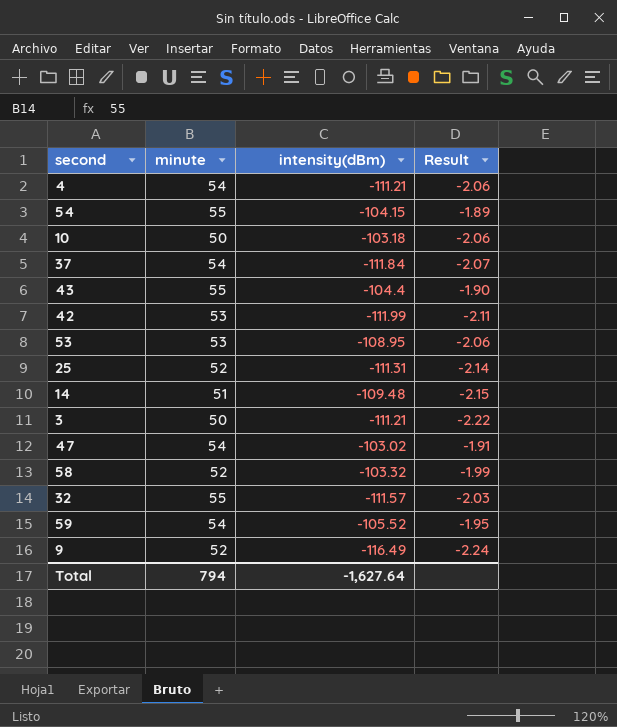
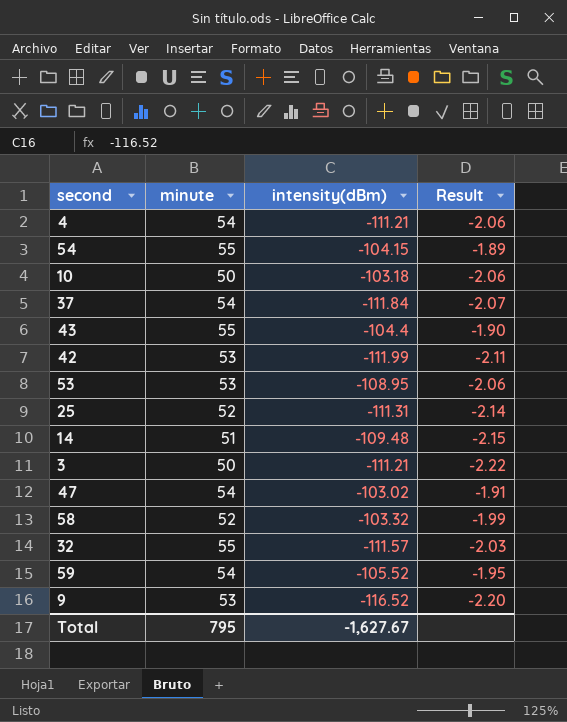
9 | minute: 52 -> 53
9 | intensity(dBm): -116.49 -> -116.52
9 | Result: -2.24 -> -2.20
Total | minute: 794 -> 795
Total | intensity(dBm): -1,627.64 -> -1,627.67

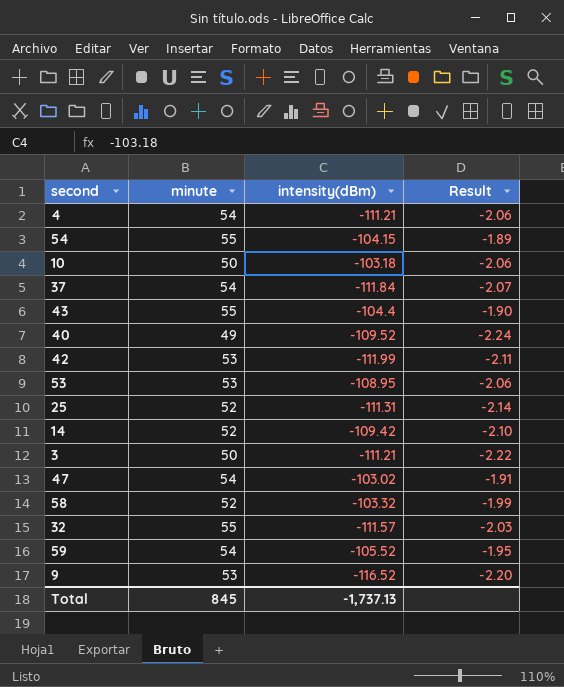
row 40: none -> 49 | -109.52 | -2.24
14 | minute: 51 -> 52
14 | intensity(dBm): -109.48 -> -109.42
14 | Result: -2.15 -> -2.10
Total | minute: 795 -> 845
Total | intensity(dBm): -1,627.67 -> -1,737.13

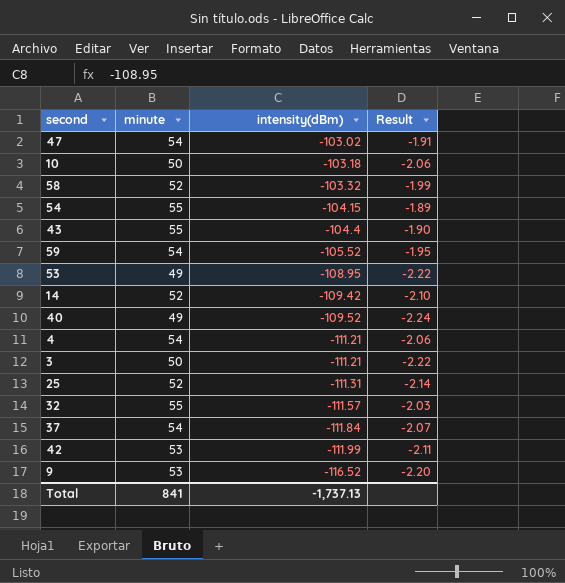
row order: none -> intensity(dBm) descending
53 | minute: 53 -> 49
53 | Result: -2.06 -> -2.22
Total | minute: 845 -> 841

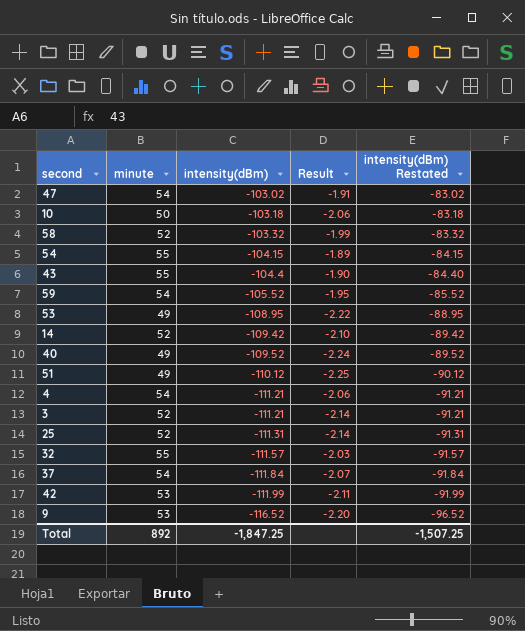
column intensity(dBm) Restated | formula: none -> [intensity(dBm)] + 20
row 51: none -> 49 | -110.12 | -2.25 | -90.12
3 | minute: 50 -> 52
3 | Result: -2.22 -> -2.14
Total | minute: 841 -> 892
Total | intensity(dBm): -1,737.13 -> -1,847.25

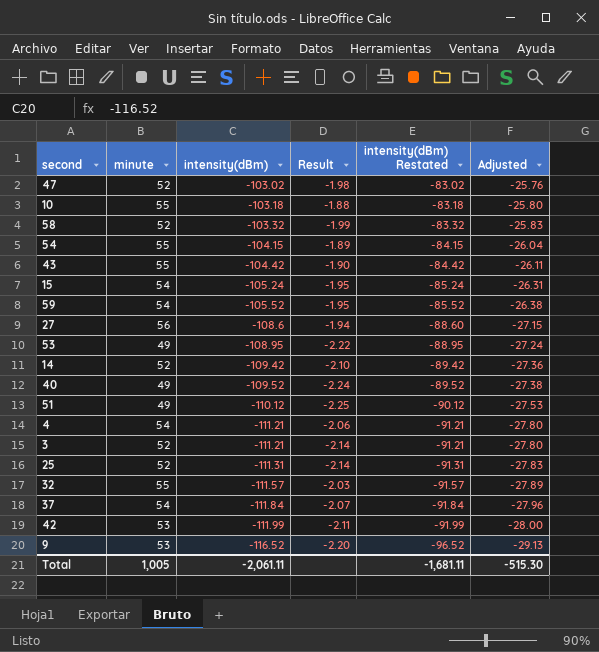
column Adjusted | formula: none -> [intensity(dBm)] * 0.25
47 | minute: 54 -> 52
47 | Result: -1.91 -> -1.98
10 | minute: 50 -> 55
10 | Result: -2.06 -> -1.88
43 | intensity(dBm): -104.4 -> -104.42
43 | intensity(dBm) Restated: -84.40 -> -84.42
row 15: none -> 54 | -105.24 | -1.95 | -85.24 | -26.31
row 27: none -> 56 | -108.6 | -1.94 | -88.60 | -27.15
Total | minute: 892 -> 1,005
Total | intensity(dBm): -1,847.25 -> -2,061.11
Total | intensity(dBm) Restated: -1,507.25 -> -1,681.11

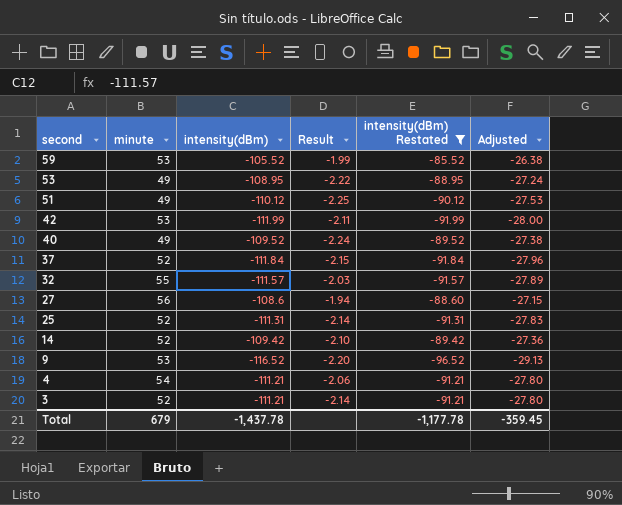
filter: none -> intensity(dBm) Restated <= -85.52
row order: intensity(dBm) descending -> second descending
59 | minute: 54 -> 53
59 | Result: -1.95 -> -1.99
37 | minute: 54 -> 52
37 | Result: -2.07 -> -2.15
Total | minute: 1,005 -> 679
Total | intensity(dBm): -2,061.11 -> -1,437.78
Total | intensity(dBm) Restated: -1,681.11 -> -1,177.78
Total | Adjusted: -515.30 -> -359.45

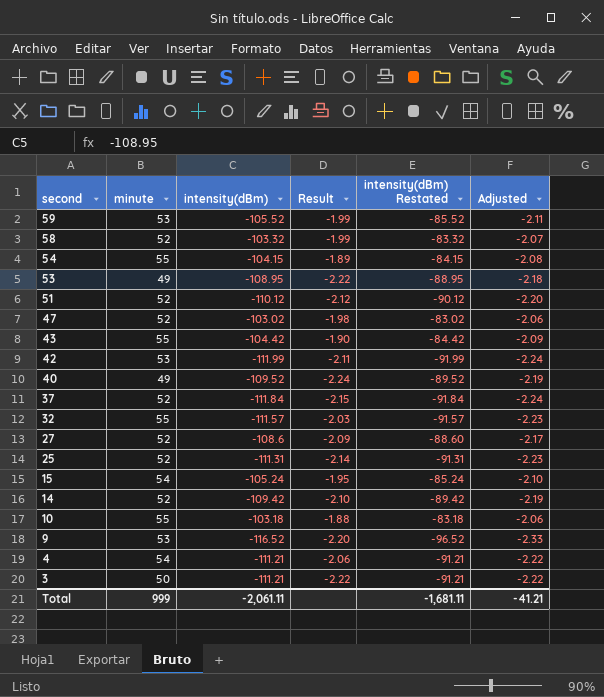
filter: intensity(dBm) Restated <= -85.52 -> none
column Adjusted | formula: [intensity(dBm)] * 0.25 -> [intensity(dBm)] * 0.02
51 | minute: 49 -> 52
51 | Result: -2.25 -> -2.12
27 | minute: 56 -> 52
27 | Result: -1.94 -> -2.09
3 | minute: 52 -> 50
3 | Result: -2.14 -> -2.22
Total | minute: 679 -> 999
Total | intensity(dBm): -1,437.78 -> -2,061.11
Total | intensity(dBm) Restated: -1,177.78 -> -1,681.11
Total | Adjusted: -359.45 -> -41.21

